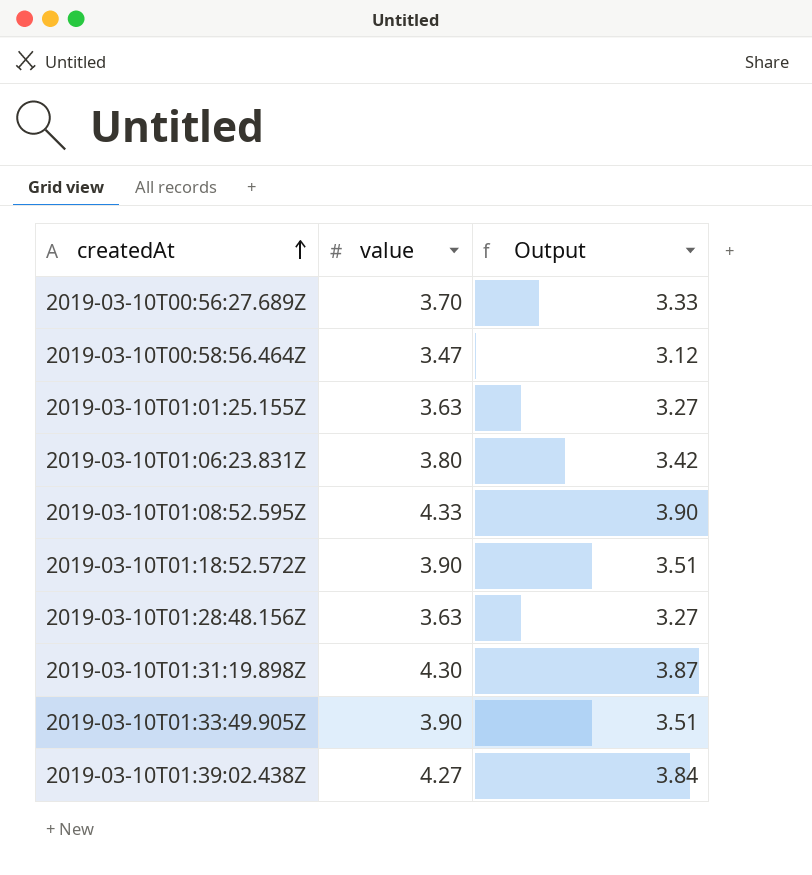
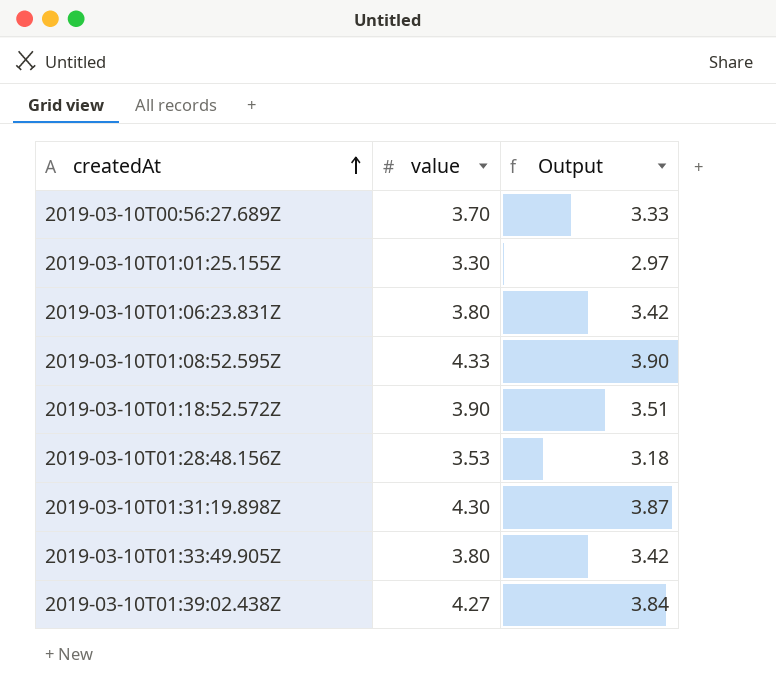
row 2019-03-10T00:58:56.464Z: 3.47 | 3.12 -> none
2019-03-10T01:01:25.155Z | value: 3.63 -> 3.30
2019-03-10T01:01:25.155Z | Output: 3.27 -> 2.97
2019-03-10T01:28:48.156Z | value: 3.63 -> 3.53
2019-03-10T01:28:48.156Z | Output: 3.27 -> 3.18
2019-03-10T01:33:49.905Z | value: 3.90 -> 3.80
2019-03-10T01:33:49.905Z | Output: 3.51 -> 3.42

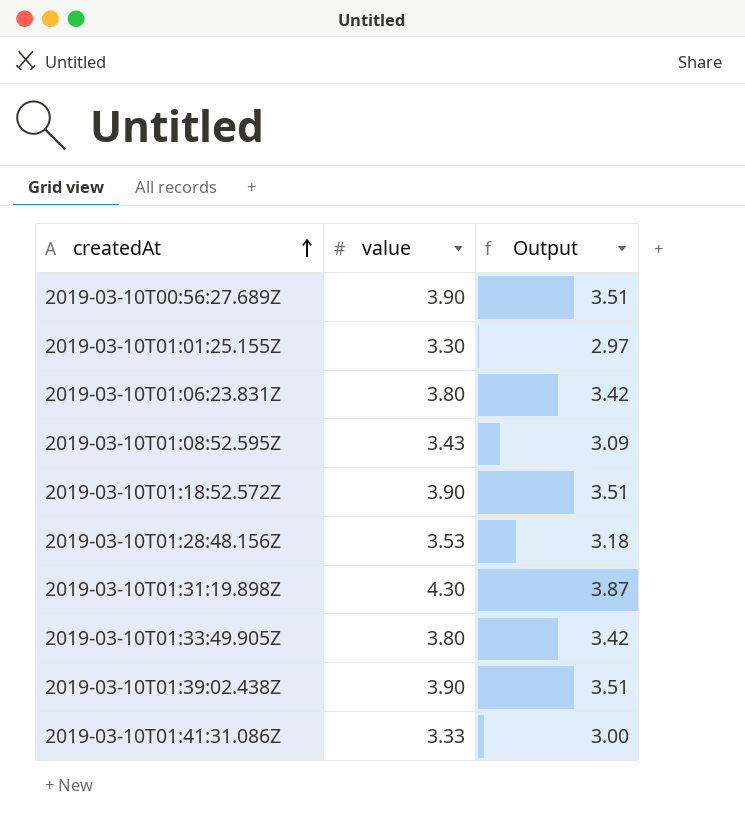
2019-03-10T00:56:27.689Z | value: 3.70 -> 3.90
2019-03-10T00:56:27.689Z | Output: 3.33 -> 3.51
2019-03-10T01:08:52.595Z | value: 4.33 -> 3.43
2019-03-10T01:08:52.595Z | Output: 3.90 -> 3.09
2019-03-10T01:39:02.438Z | value: 4.27 -> 3.90
2019-03-10T01:39:02.438Z | Output: 3.84 -> 3.51
row 2019-03-10T01:41:31.086Z: none -> 3.33 | 3.00

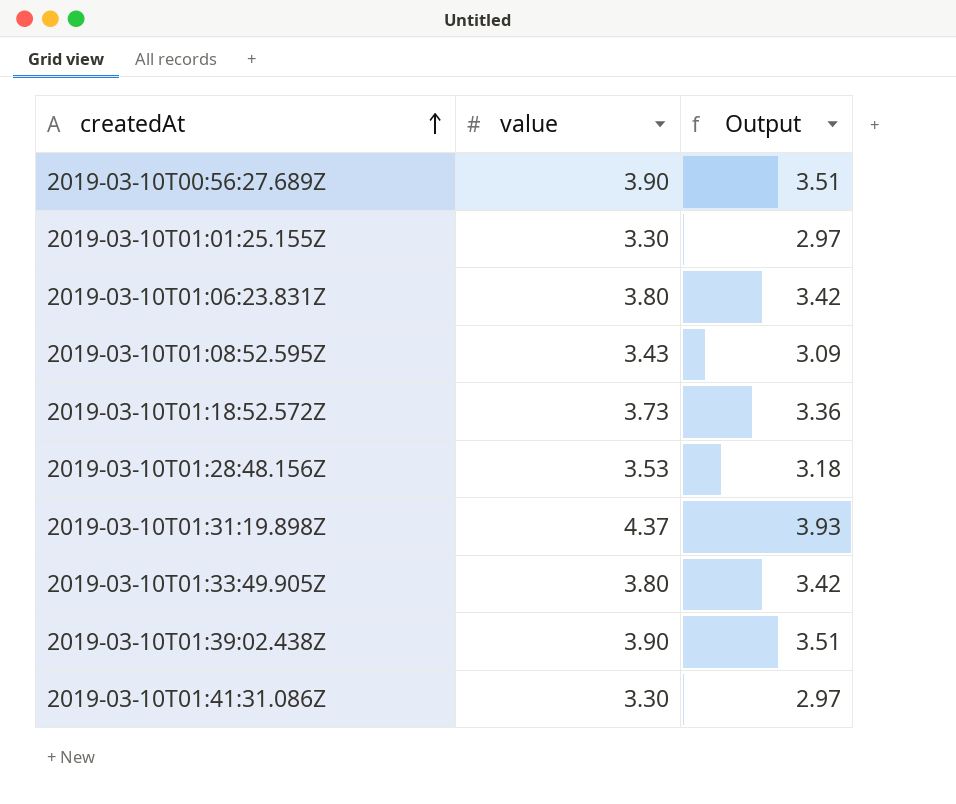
2019-03-10T01:18:52.572Z | value: 3.90 -> 3.73
2019-03-10T01:18:52.572Z | Output: 3.51 -> 3.36
2019-03-10T01:31:19.898Z | value: 4.30 -> 4.37
2019-03-10T01:31:19.898Z | Output: 3.87 -> 3.93
2019-03-10T01:41:31.086Z | value: 3.33 -> 3.30
2019-03-10T01:41:31.086Z | Output: 3.00 -> 2.97

